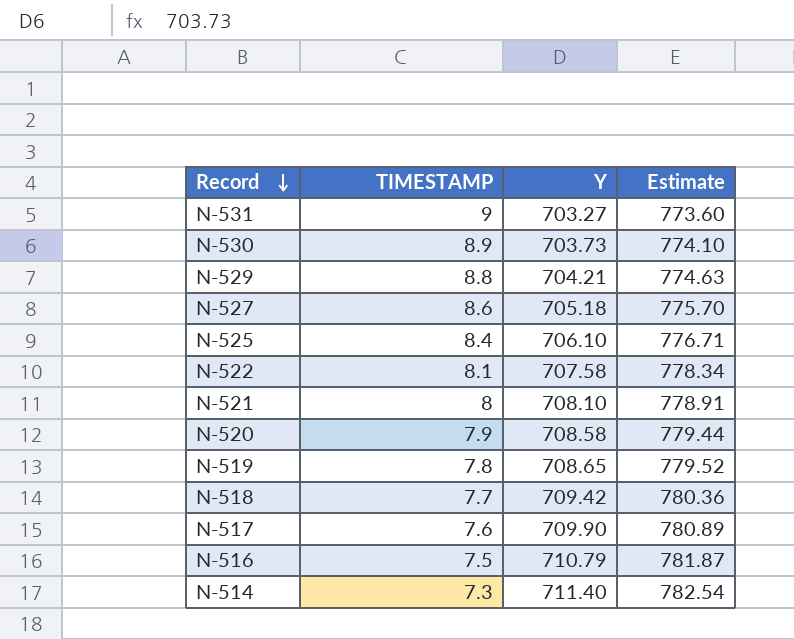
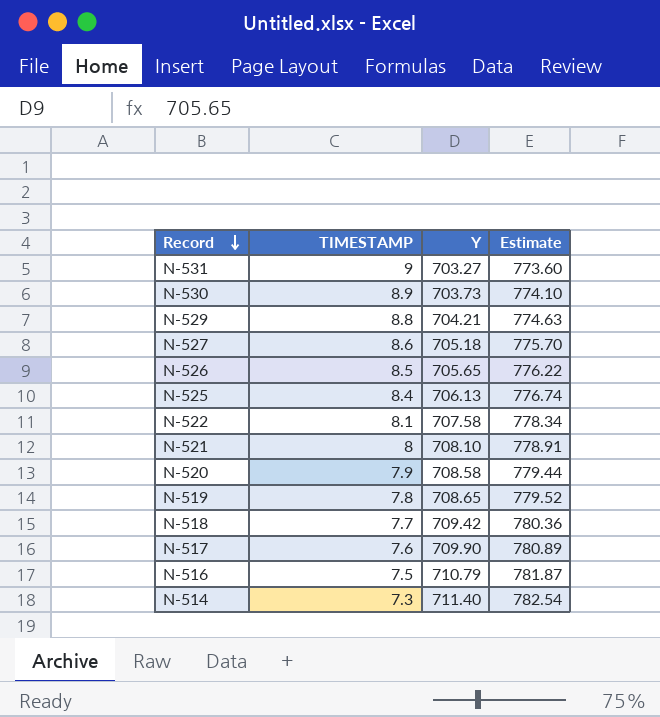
row N-526: none -> 8.5 | 705.65 | 776.22
N-525 | Y: 706.10 -> 706.13
N-525 | Estimate: 776.71 -> 776.74

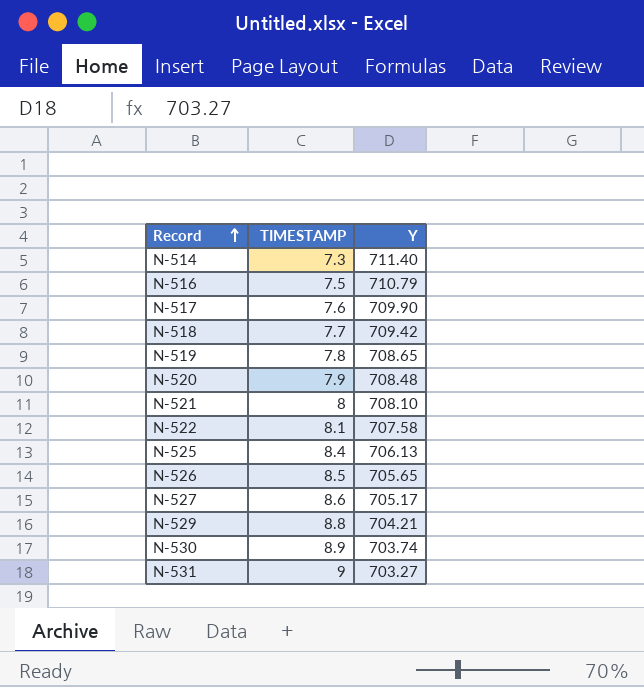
row order: Record descending -> Record ascending
column Estimate | formula: [Y] * 1.1 -> none
N-520 | Y: 708.58 -> 708.48
N-527 | Y: 705.18 -> 705.17
N-530 | Y: 703.73 -> 703.74

